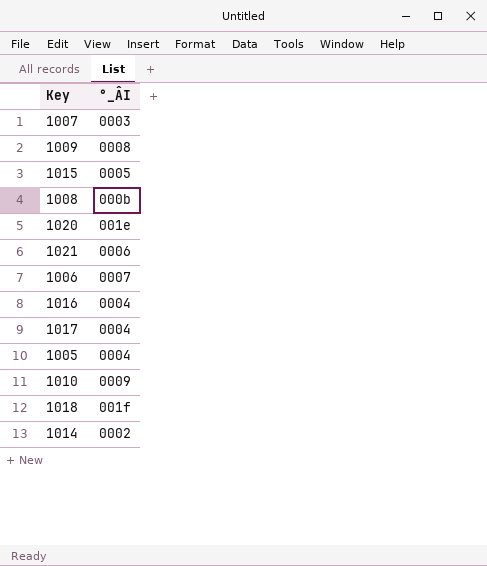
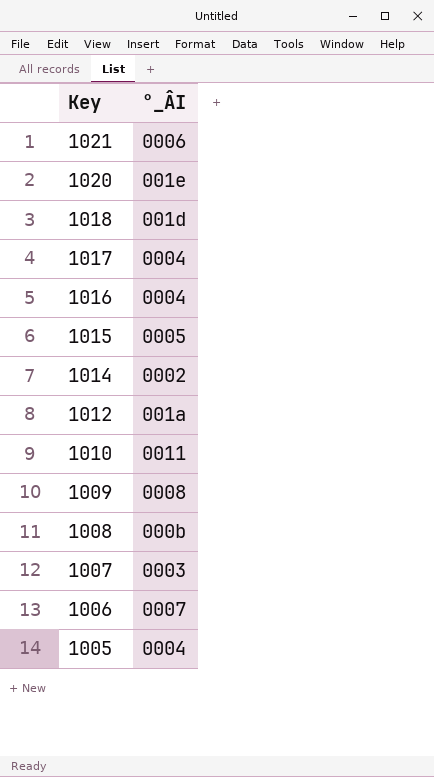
row order: none -> Key descending
1018 | °_ÂI: 001f -> 001d
row 1012: none -> 001a
1010 | °_ÂI: 0009 -> 0011

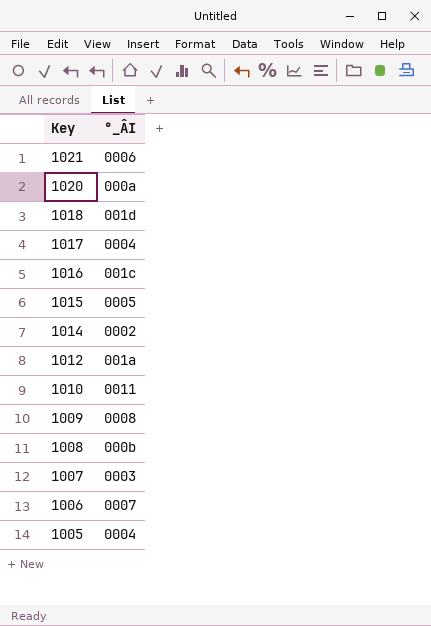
1020 | °_ÂI: 001e -> 000a
1016 | °_ÂI: 0004 -> 001c

